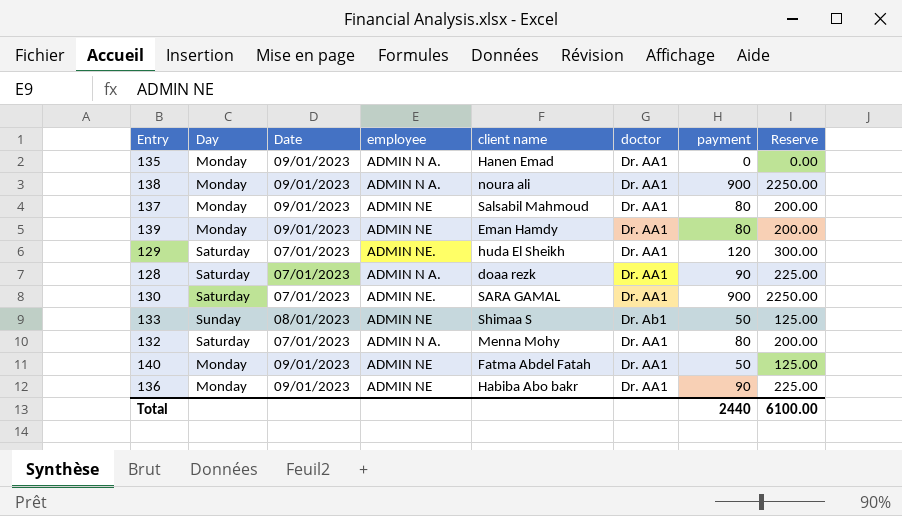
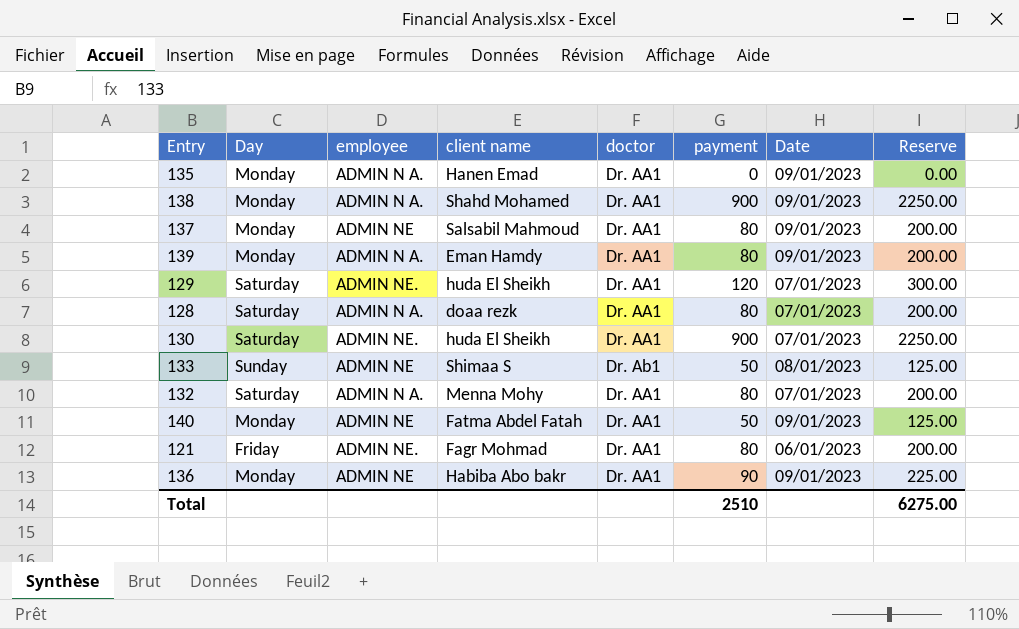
column Date | position: 3 -> 7
138 | client name: noura ali -> Shahd Mohamed
139 | employee: ADMIN NE -> ADMIN N A.
128 | payment: 90 -> 80
128 | Reserve: 225.00 -> 200.00
130 | client name: SARA GAMAL -> huda El Sheikh
row 121: none -> Friday | ADMIN NE. | Fagr Mohmad | Dr. AA1 | 80 | 06/01/2023 | 200.00
Total | payment: 2440 -> 2510
Total | Reserve: 6100.00 -> 6275.00

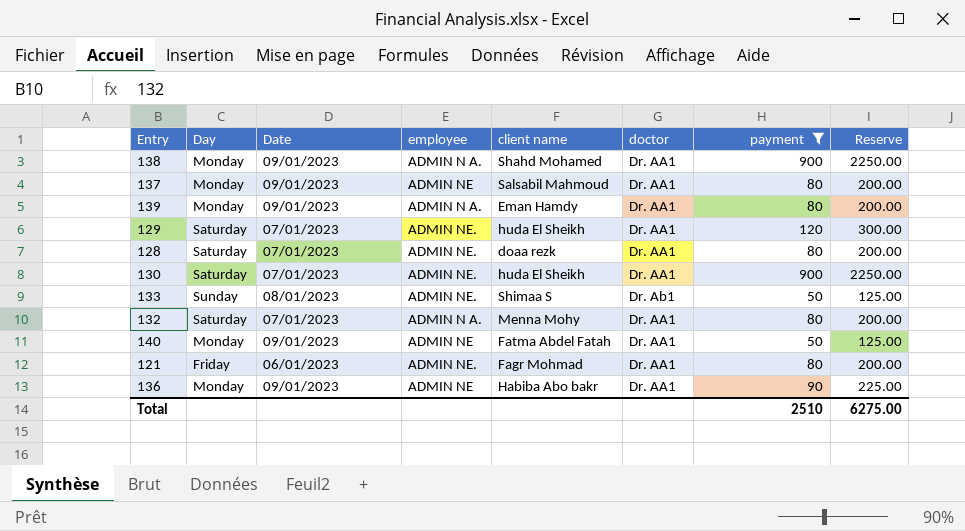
filter: none -> payment != 0
column Date | position: 7 -> 3
128 | employee: ADMIN N A. -> ADMIN NE.
133 | employee: ADMIN NE -> ADMIN NE.

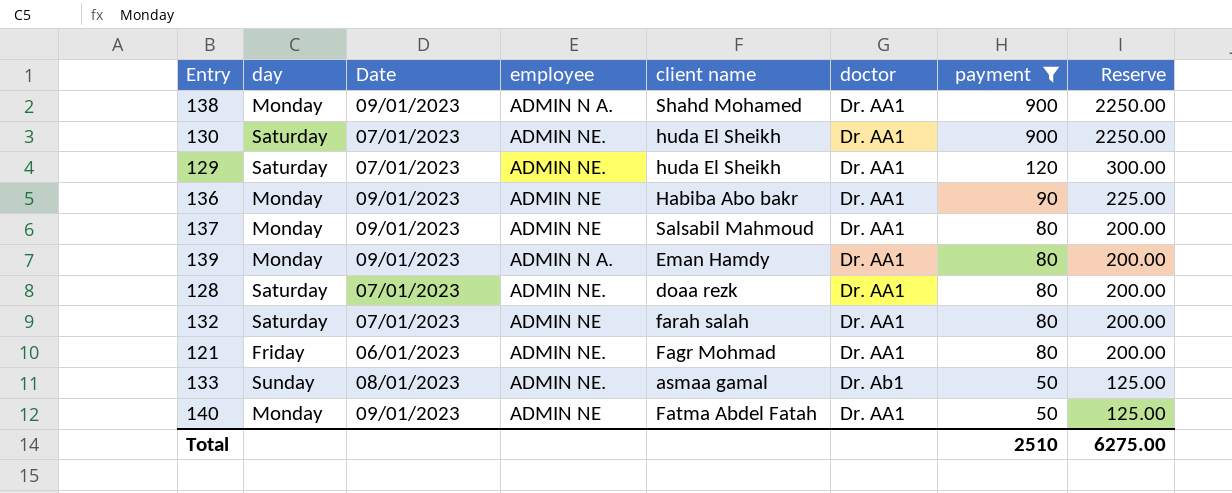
row order: none -> payment descending
column name: Day -> day
132 | employee: ADMIN N A. -> ADMIN NE
132 | client name: Menna Mohy -> farah salah
133 | client name: Shimaa S -> asmaa gamal

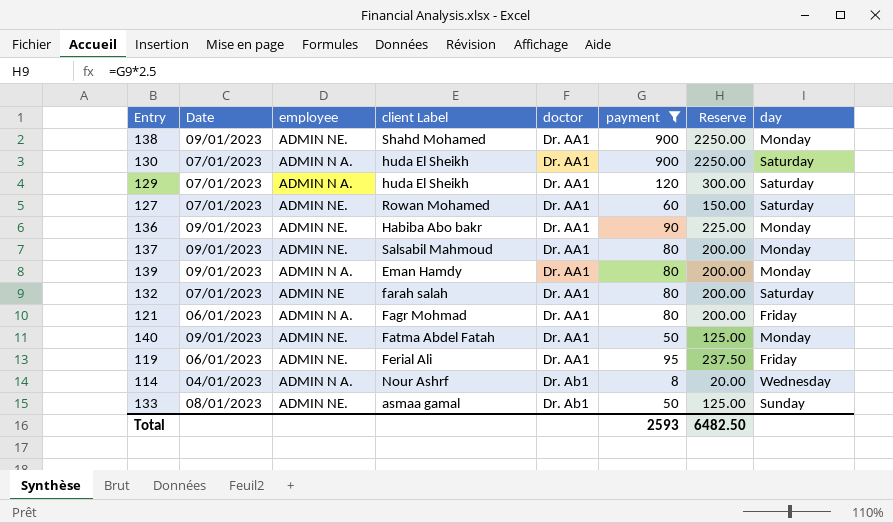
row order: payment descending -> doctor ascending
column name: client name -> client Label
column day | position: 2 -> 8
row 128: Saturday | 07/01/2023 | ADMIN NE. | doaa rezk | Dr. AA1 | 80 | 200.00 -> none
138 | employee: ADMIN N A. -> ADMIN NE.
130 | employee: ADMIN NE. -> ADMIN N A.
129 | employee: ADMIN NE. -> ADMIN N A.
row 127: none -> 07/01/2023 | ADMIN NE. | Rowan Mohamed | Dr. AA1 | 60 | 150.00 | Saturday
136 | employee: ADMIN NE -> ADMIN NE.
137 | employee: ADMIN NE -> ADMIN NE.
121 | employee: ADMIN NE. -> ADMIN N A.
140 | employee: ADMIN NE -> ADMIN NE.
row 119: none -> 06/01/2023 | ADMIN NE. | Ferial Ali | Dr. AA1 | 95 | 237.50 | Friday
row 114: none -> 04/01/2023 | ADMIN N A. | Nour Ashrf | Dr. Ab1 | 8 | 20.00 | Wednesday
Total | payment: 2510 -> 2593
Total | Reserve: 6275.00 -> 6482.50

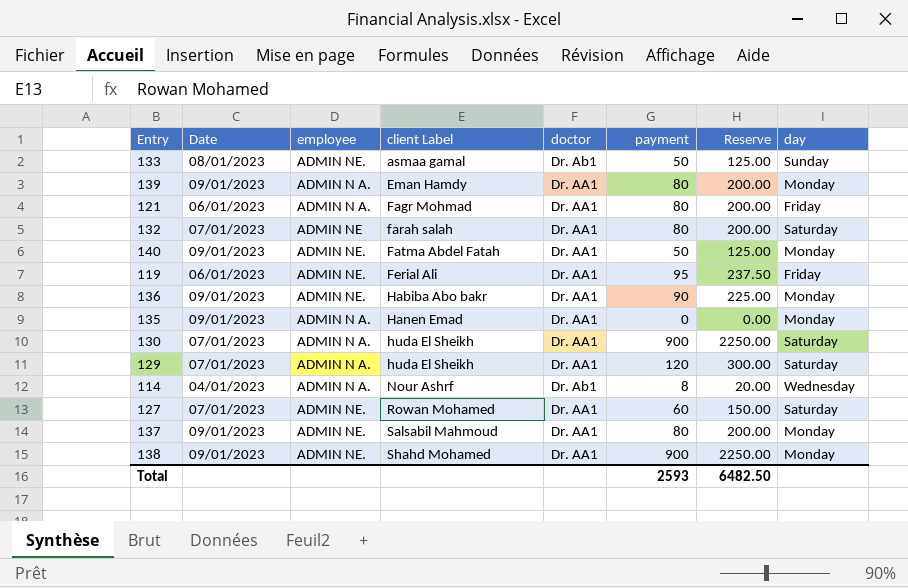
filter: payment != 0 -> none
row order: doctor ascending -> client Label ascending

